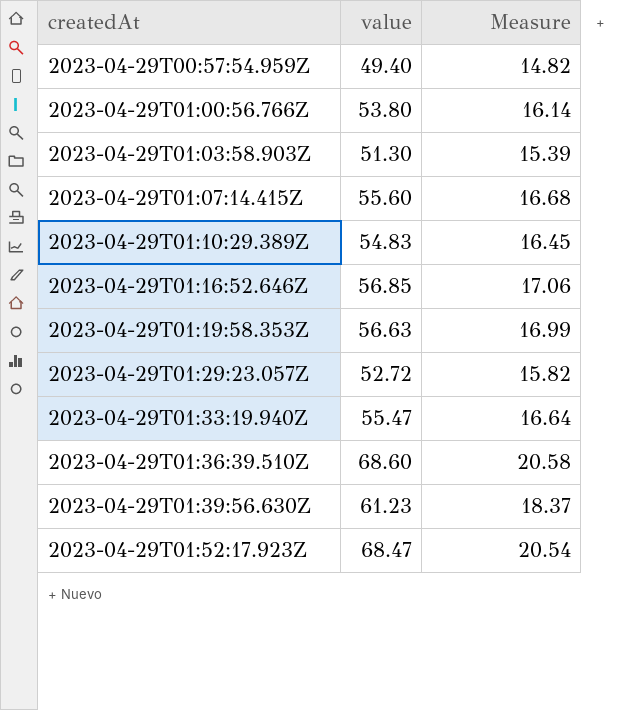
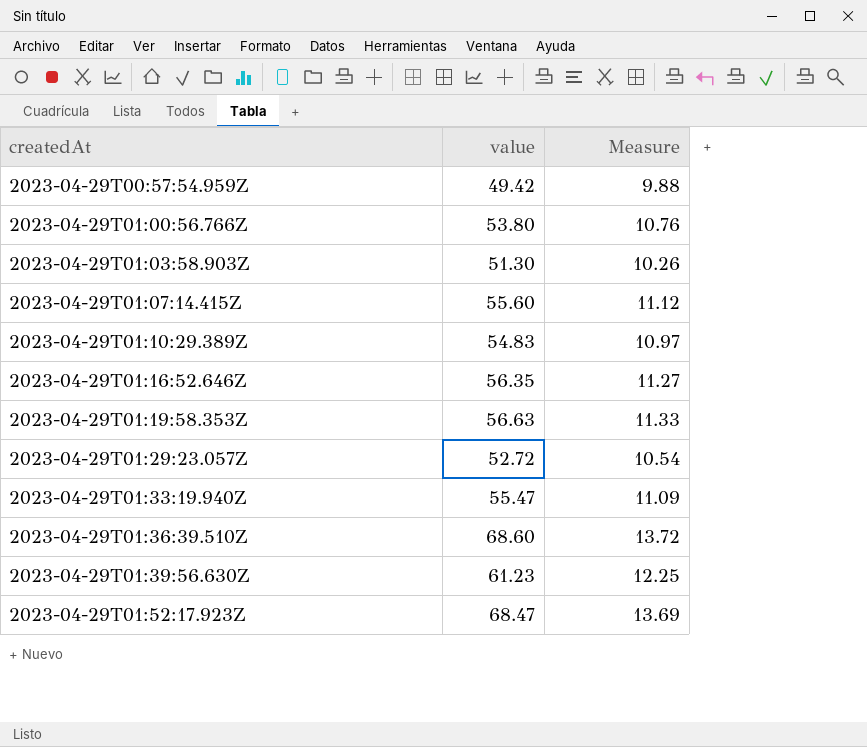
column Measure | formula: [value] * 0.3 -> [value] * 0.2
2023-04-29T00:57:54.959Z | value: 49.40 -> 49.42
2023-04-29T01:16:52.646Z | value: 56.85 -> 56.35

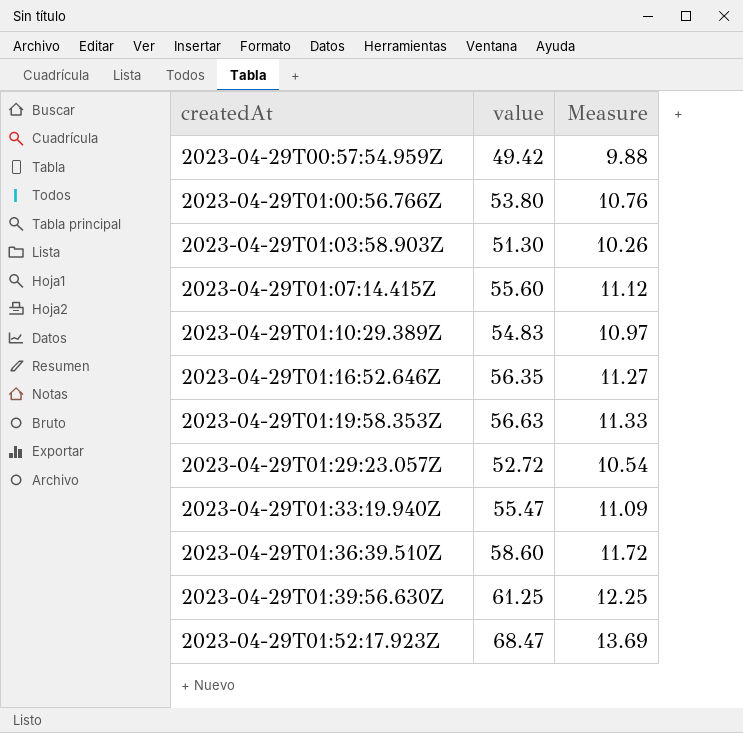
2023-04-29T01:36:39.510Z | value: 68.60 -> 58.60
2023-04-29T01:36:39.510Z | Measure: 13.72 -> 11.72
2023-04-29T01:39:56.630Z | value: 61.23 -> 61.25

